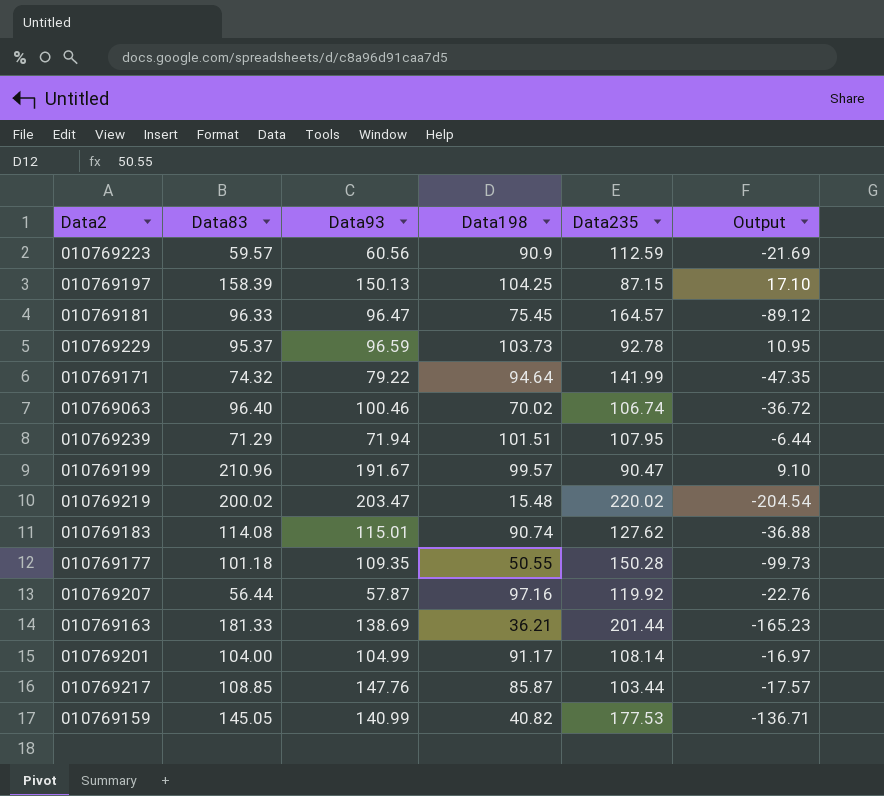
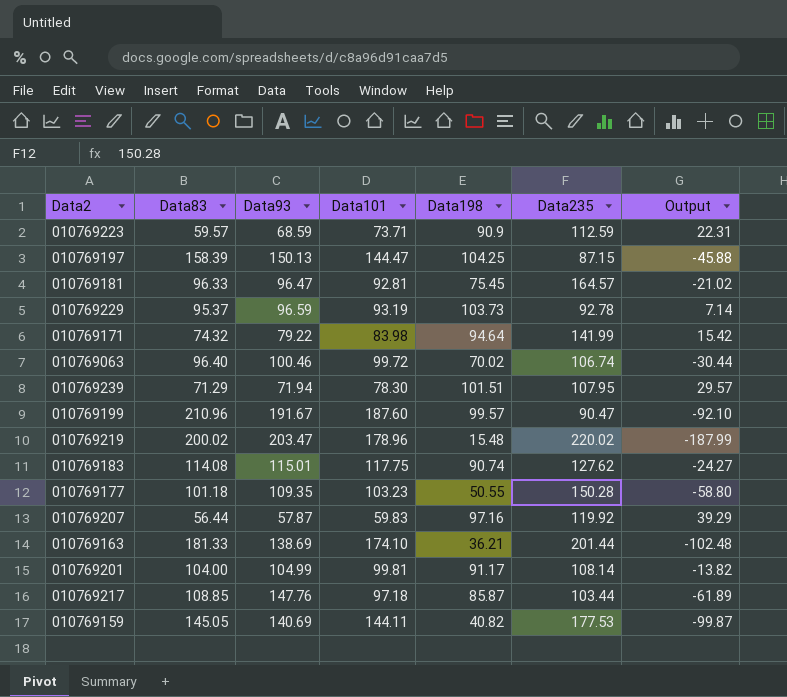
column Data101 | position: none -> 4
column Output | formula: [Data198] - [Data235] -> [Data198] - [Data93]
010769223 | Data93: 60.56 -> 68.59
010769159 | Data93: 140.99 -> 140.69

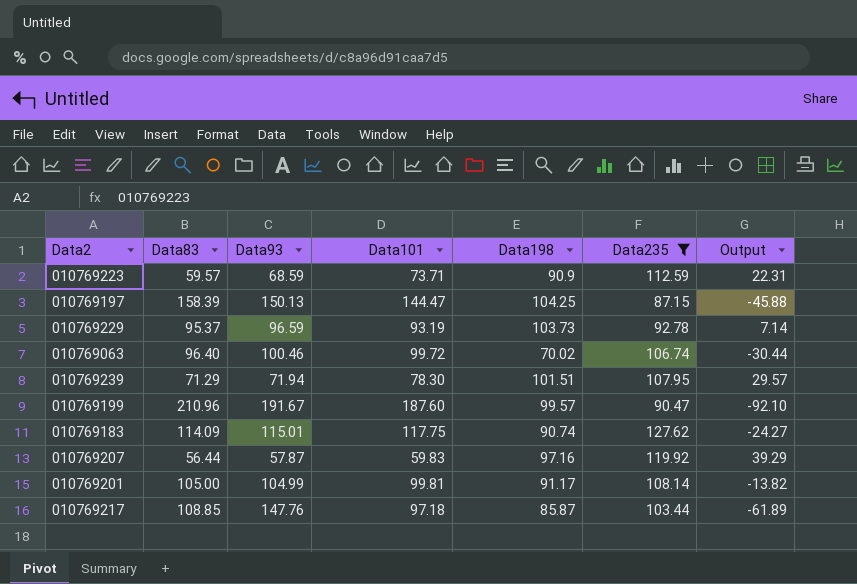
filter: none -> Data235 <= 127.62
010769183 | Data83: 114.08 -> 114.09
010769201 | Data83: 104.00 -> 105.00

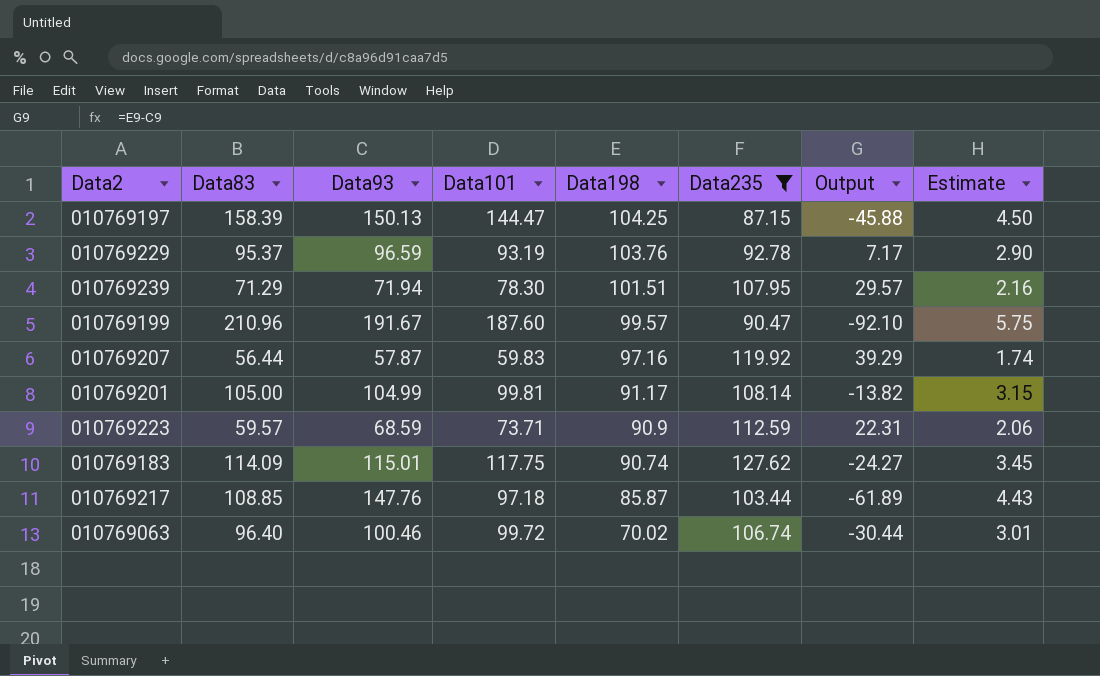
row order: none -> Data198 descending
column Estimate | formula: none -> [Data93] * 0.03
010769229 | Data198: 103.73 -> 103.76
010769229 | Output: 7.14 -> 7.17

